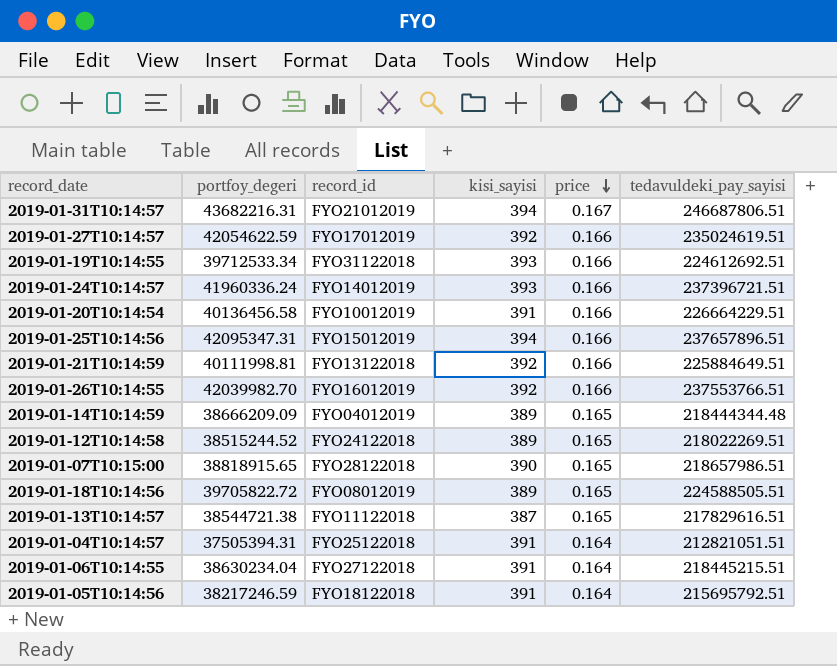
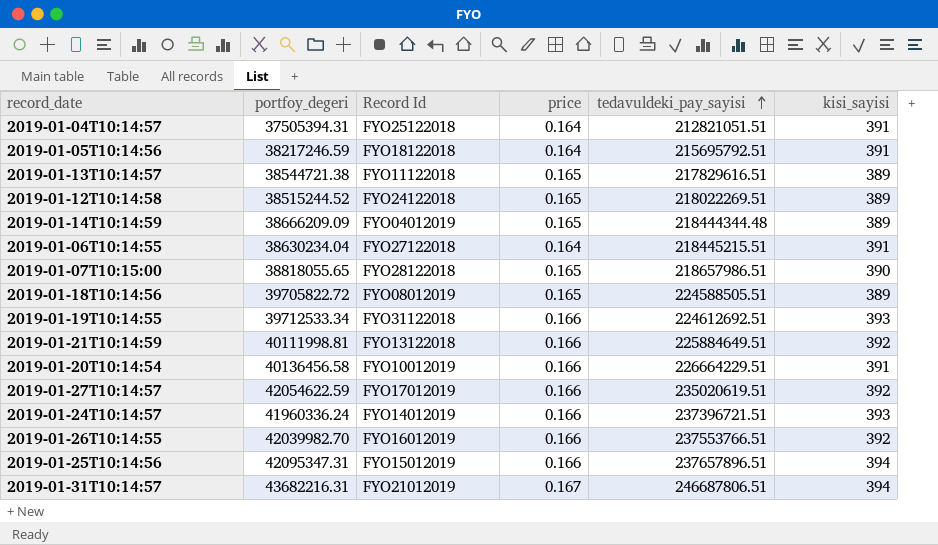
row order: price descending -> tedavuldeki_pay_sayisi ascending
column name: record_id -> Record Id
column kisi_sayisi | position: 4 -> 6
2019-01-13T10:14:57 | kisi_sayisi: 387 -> 389
2019-01-07T10:15:00 | portfoy_degeri: 38818915.65 -> 38818055.65
2019-01-27T10:14:57 | tedavuldeki_pay_sayisi: 235024619.51 -> 235020619.51

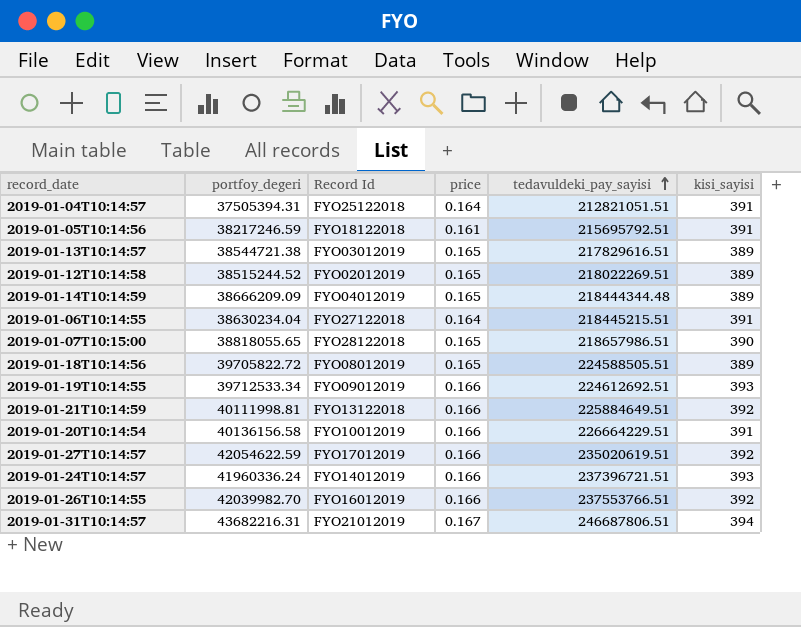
row 2019-01-25T10:14:56: 42095347.31 | FYO15012019 | 0.166 | 237657896.51 | 394 -> none
2019-01-05T10:14:56 | price: 0.164 -> 0.161
2019-01-13T10:14:57 | Record Id: FYO11122018 -> FYO03012019
2019-01-12T10:14:58 | Record Id: FYO24122018 -> FYO02012019
2019-01-19T10:14:55 | Record Id: FYO31122018 -> FYO09012019
2019-01-20T10:14:54 | portfoy_degeri: 40136456.58 -> 40136156.58

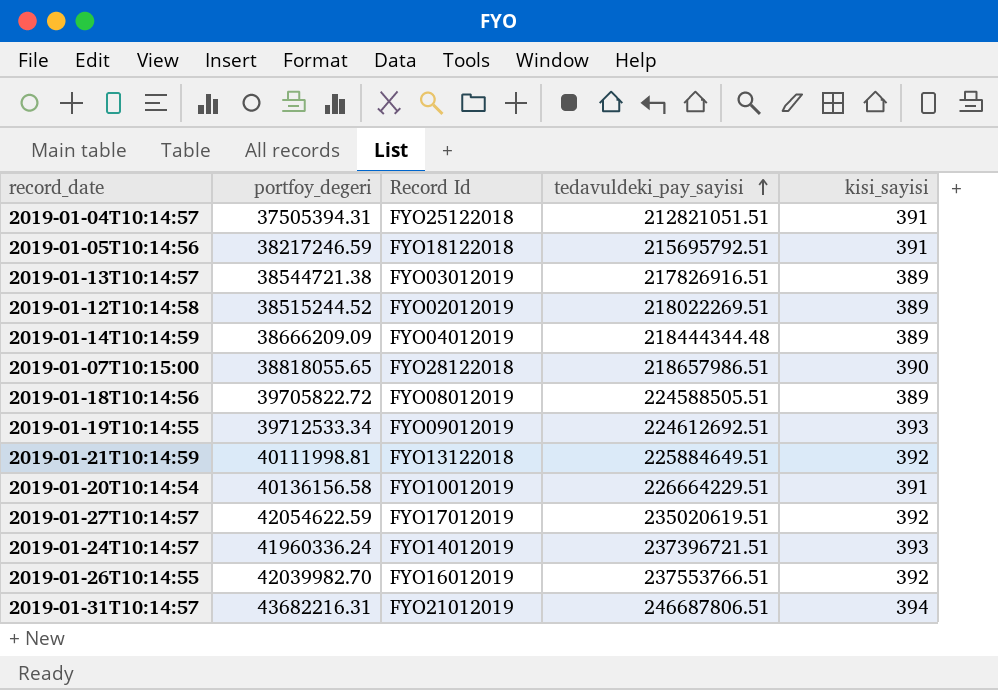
column price | position: 4 -> none
row 2019-01-06T10:14:55: 38630234.04 | FYO27122018 | 0.164 | 218445215.51 | 391 -> none
2019-01-13T10:14:57 | tedavuldeki_pay_sayisi: 217829616.51 -> 217826916.51

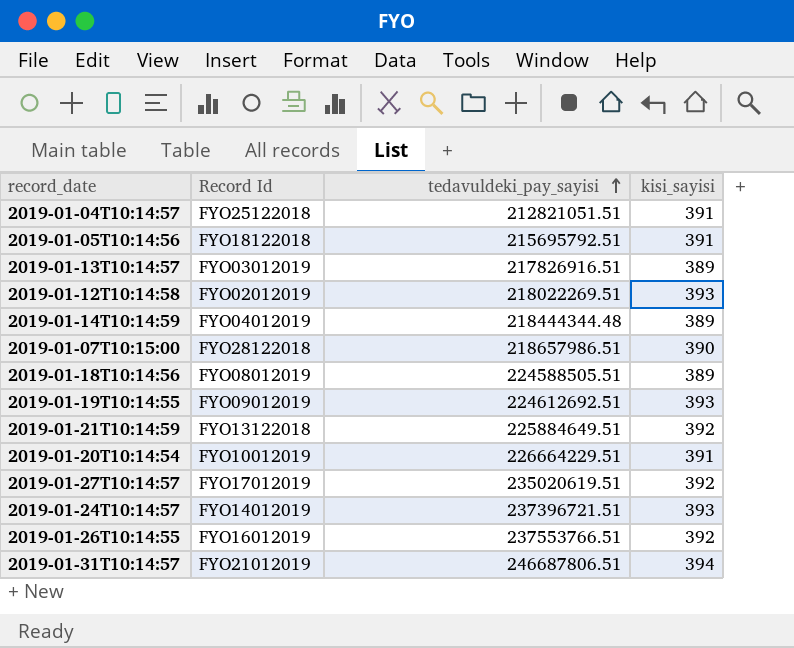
column portfoy_degeri | position: 2 -> none
2019-01-12T10:14:58 | kisi_sayisi: 389 -> 393

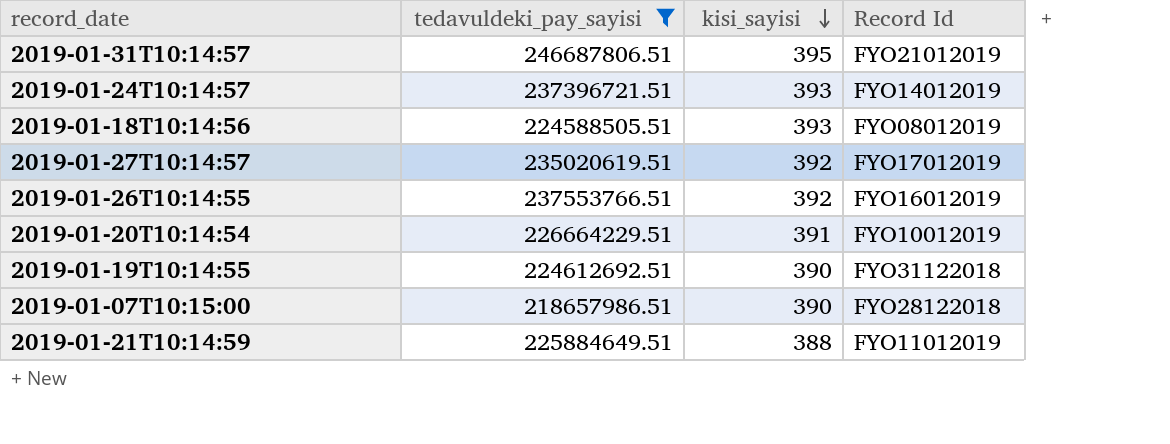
filter: none -> tedavuldeki_pay_sayisi >= 218657986.51
row order: tedavuldeki_pay_sayisi ascending -> kisi_sayisi descending
column Record Id | position: 2 -> 4
2019-01-31T10:14:57 | kisi_sayisi: 394 -> 395
2019-01-18T10:14:56 | kisi_sayisi: 389 -> 393
2019-01-19T10:14:55 | kisi_sayisi: 393 -> 390
2019-01-19T10:14:55 | Record Id: FYO09012019 -> FYO31122018
2019-01-21T10:14:59 | kisi_sayisi: 392 -> 388
2019-01-21T10:14:59 | Record Id: FYO13122018 -> FYO11012019

